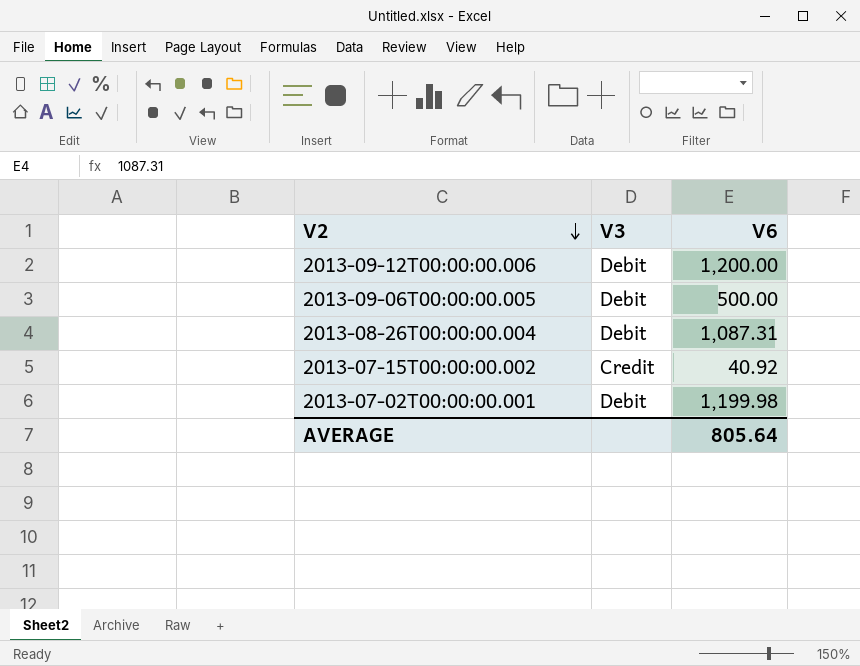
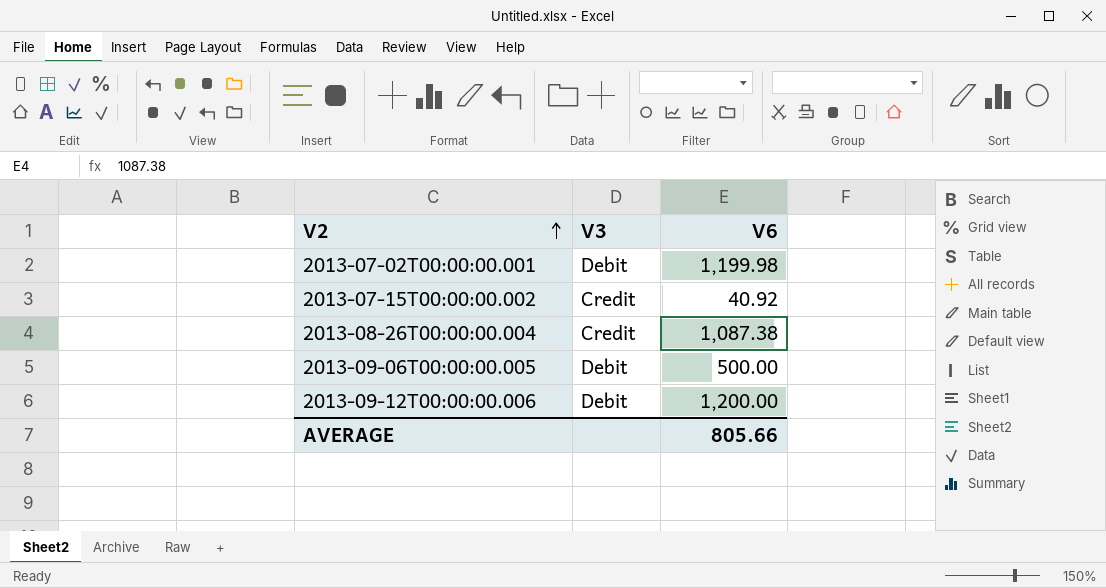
row order: V2 descending -> V2 ascending
2013-08-26T00:00:00.004 | V3: Debit -> Credit
2013-08-26T00:00:00.004 | V6: 1,087.31 -> 1,087.38
AVERAGE | V6: 805.64 -> 805.66

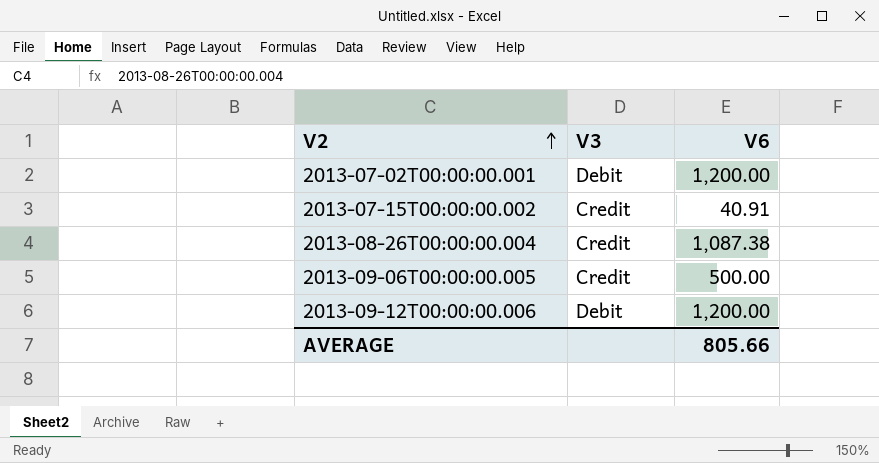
2013-07-02T00:00:00.001 | V6: 1,199.98 -> 1,200.00
2013-07-15T00:00:00.002 | V6: 40.92 -> 40.91
2013-09-06T00:00:00.005 | V3: Debit -> Credit

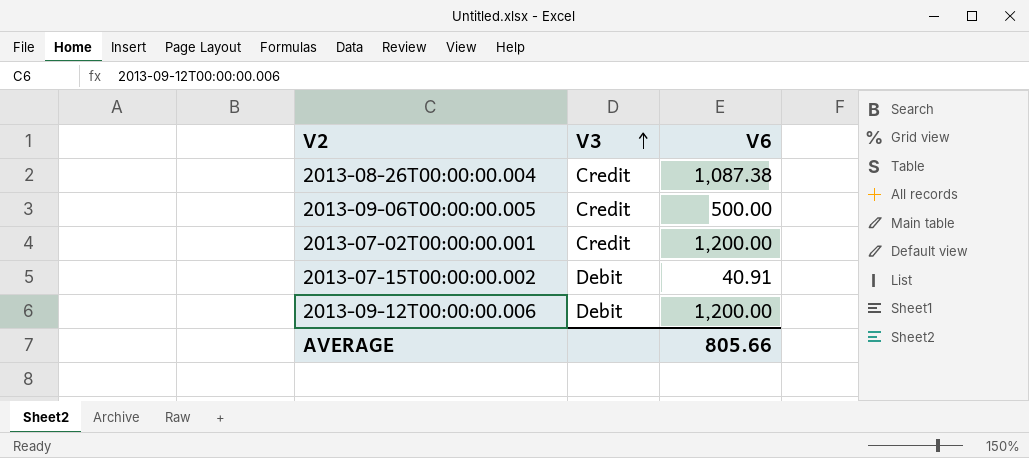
row order: V2 ascending -> V3 ascending
2013-07-02T00:00:00.001 | V3: Debit -> Credit
2013-07-15T00:00:00.002 | V3: Credit -> Debit

